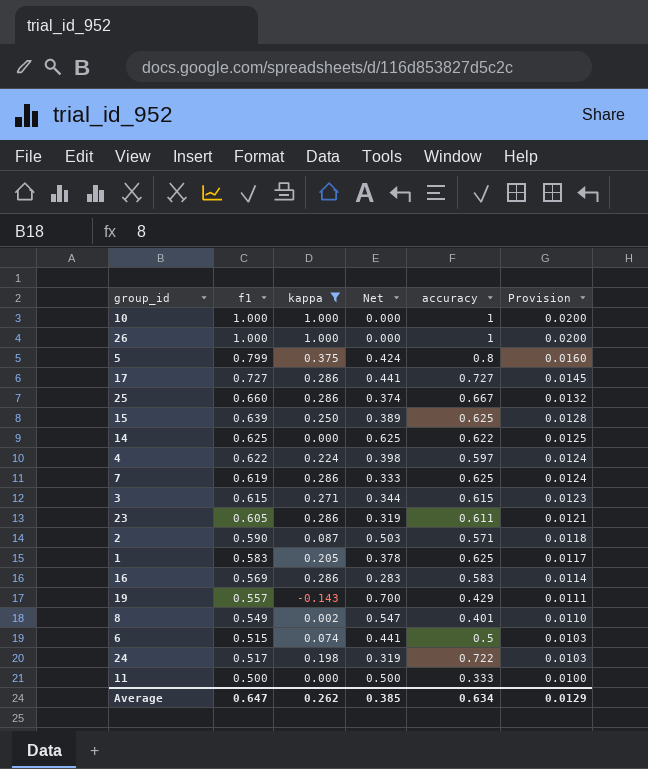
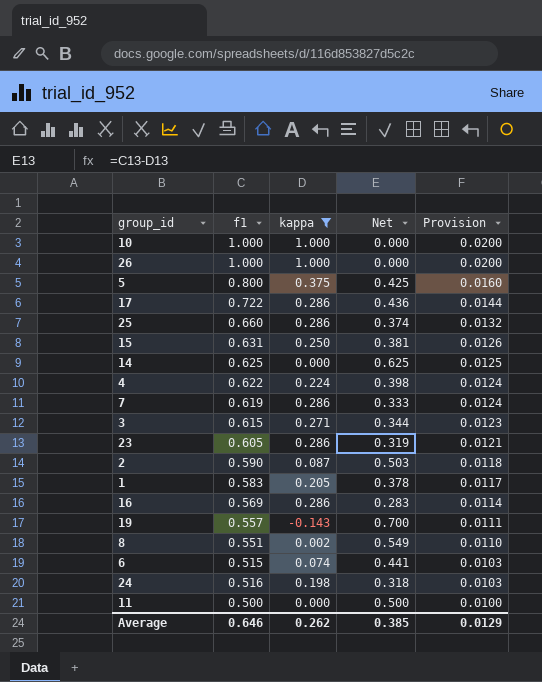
column accuracy | position: 5 -> none
5 | f1: 0.799 -> 0.800
5 | Net: 0.424 -> 0.425
17 | f1: 0.727 -> 0.722
17 | Net: 0.441 -> 0.436
17 | Provision: 0.0145 -> 0.0144
15 | f1: 0.639 -> 0.631
15 | Net: 0.389 -> 0.381
15 | Provision: 0.0128 -> 0.0126
8 | f1: 0.549 -> 0.551
8 | Net: 0.547 -> 0.549
24 | f1: 0.517 -> 0.516
24 | Net: 0.319 -> 0.318
Average | f1: 0.647 -> 0.646

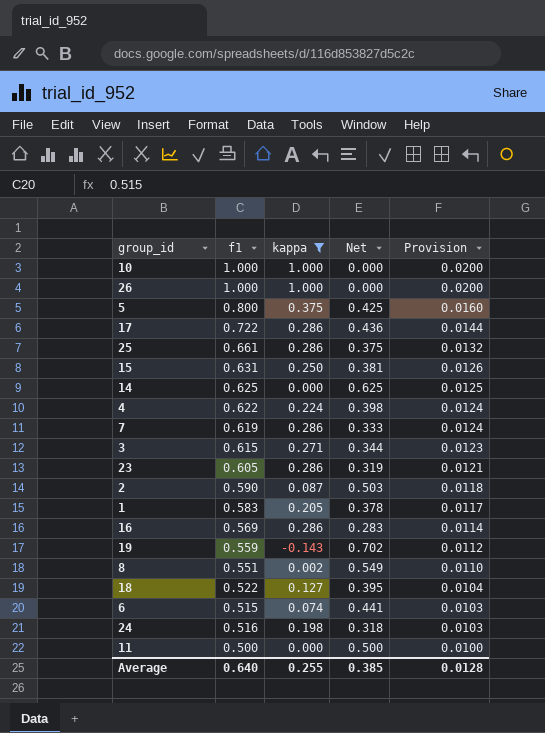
25 | f1: 0.660 -> 0.661
25 | Net: 0.374 -> 0.375
19 | f1: 0.557 -> 0.559
19 | Net: 0.700 -> 0.702
19 | Provision: 0.0111 -> 0.0112
row 18: none -> 0.522 | 0.127 | 0.395 | 0.0104
Average | f1: 0.646 -> 0.640
Average | kappa: 0.262 -> 0.255
Average | Provision: 0.0129 -> 0.0128

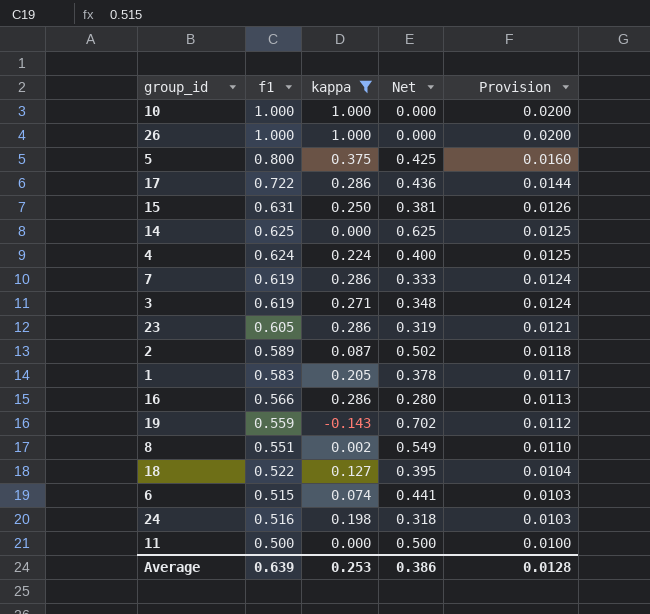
row 25: 0.661 | 0.286 | 0.375 | 0.0132 -> none
4 | f1: 0.622 -> 0.624
4 | Net: 0.398 -> 0.400
4 | Provision: 0.0124 -> 0.0125
3 | f1: 0.615 -> 0.619
3 | Net: 0.344 -> 0.348
3 | Provision: 0.0123 -> 0.0124
2 | f1: 0.590 -> 0.589
2 | Net: 0.503 -> 0.502
16 | f1: 0.569 -> 0.566
16 | Net: 0.283 -> 0.280
16 | Provision: 0.0114 -> 0.0113
Average | f1: 0.640 -> 0.639
Average | kappa: 0.255 -> 0.253
Average | Net: 0.385 -> 0.386

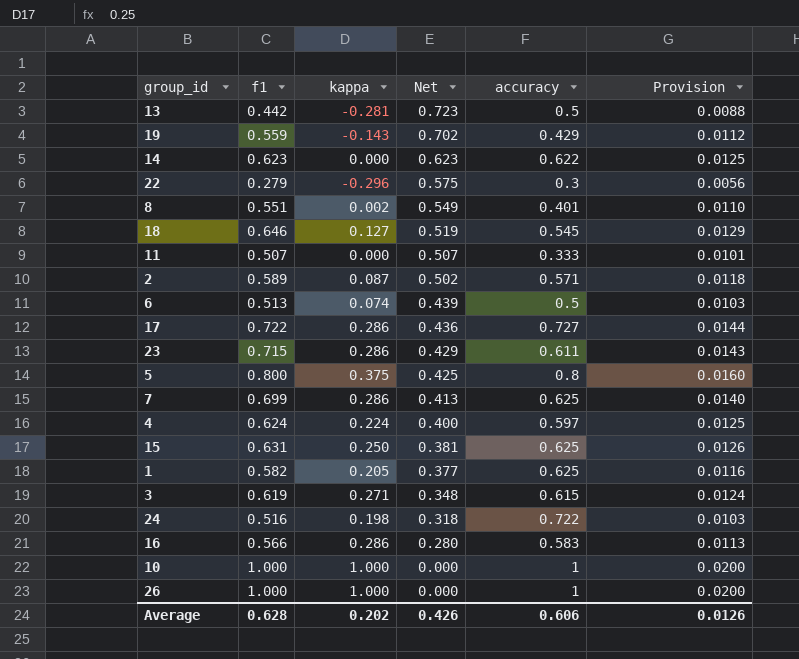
filter: kappa >= -0.143 -> none
row order: Provision descending -> Net descending
column accuracy | position: none -> 5
14 | f1: 0.625 -> 0.623
14 | Net: 0.625 -> 0.623
18 | f1: 0.522 -> 0.646
18 | Net: 0.395 -> 0.519
18 | Provision: 0.0104 -> 0.0129
11 | f1: 0.500 -> 0.507
11 | Net: 0.500 -> 0.507
11 | Provision: 0.0100 -> 0.0101
6 | f1: 0.515 -> 0.513
6 | Net: 0.441 -> 0.439
23 | f1: 0.605 -> 0.715
23 | Net: 0.319 -> 0.429
23 | Provision: 0.0121 -> 0.0143
7 | f1: 0.619 -> 0.699
7 | Net: 0.333 -> 0.413
7 | Provision: 0.0124 -> 0.0140
1 | f1: 0.583 -> 0.582
1 | Net: 0.378 -> 0.377
1 | Provision: 0.0117 -> 0.0116
Average | f1: 0.639 -> 0.628
Average | kappa: 0.253 -> 0.202
Average | Net: 0.386 -> 0.426
Average | Provision: 0.0128 -> 0.0126

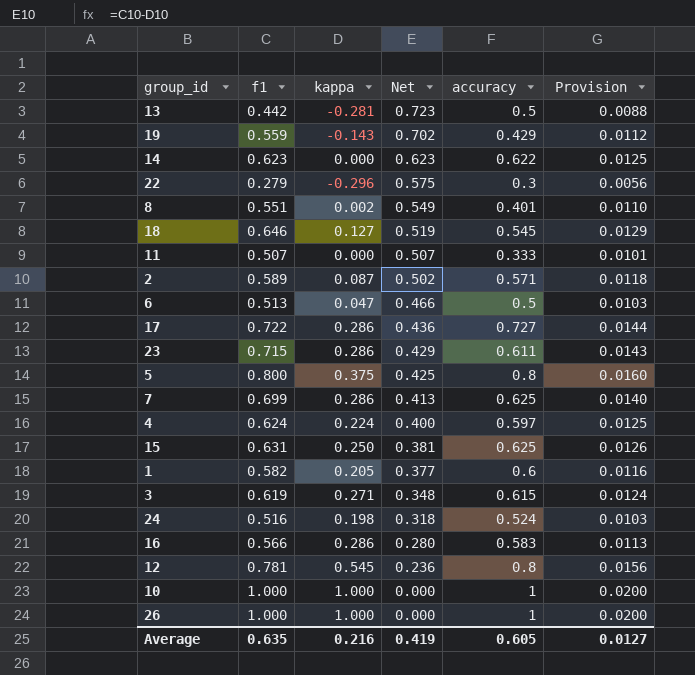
6 | kappa: 0.074 -> 0.047
6 | Net: 0.439 -> 0.466
1 | accuracy: 0.625 -> 0.6
24 | accuracy: 0.722 -> 0.524
row 12: none -> 0.781 | 0.545 | 0.236 | 0.8 | 0.0156
Average | f1: 0.628 -> 0.635
Average | kappa: 0.202 -> 0.216
Average | Net: 0.426 -> 0.419
Average | accuracy: 0.606 -> 0.605
Average | Provision: 0.0126 -> 0.0127

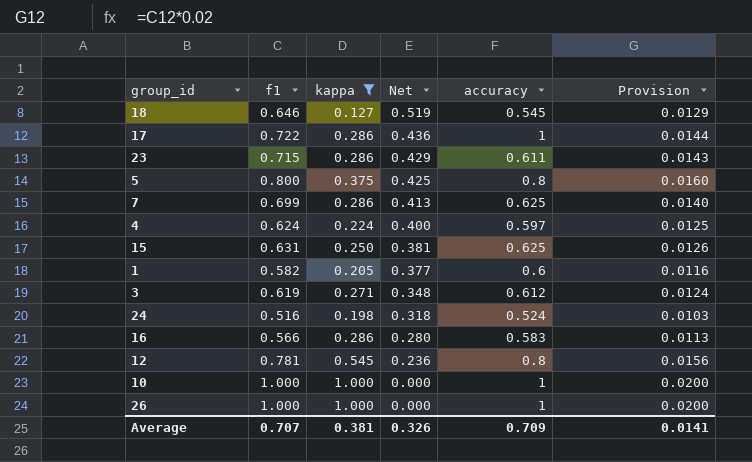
filter: none -> kappa >= 0.127
17 | accuracy: 0.727 -> 1
3 | accuracy: 0.615 -> 0.612
Average | f1: 0.635 -> 0.707
Average | kappa: 0.216 -> 0.381
Average | Net: 0.419 -> 0.326
Average | accuracy: 0.605 -> 0.709
Average | Provision: 0.0127 -> 0.0141

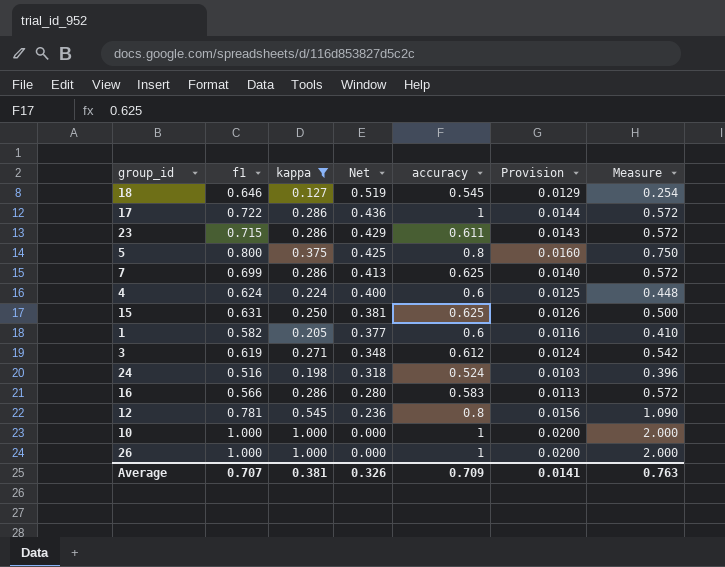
column Measure | formula: none -> [kappa] * 2
4 | accuracy: 0.597 -> 0.6

